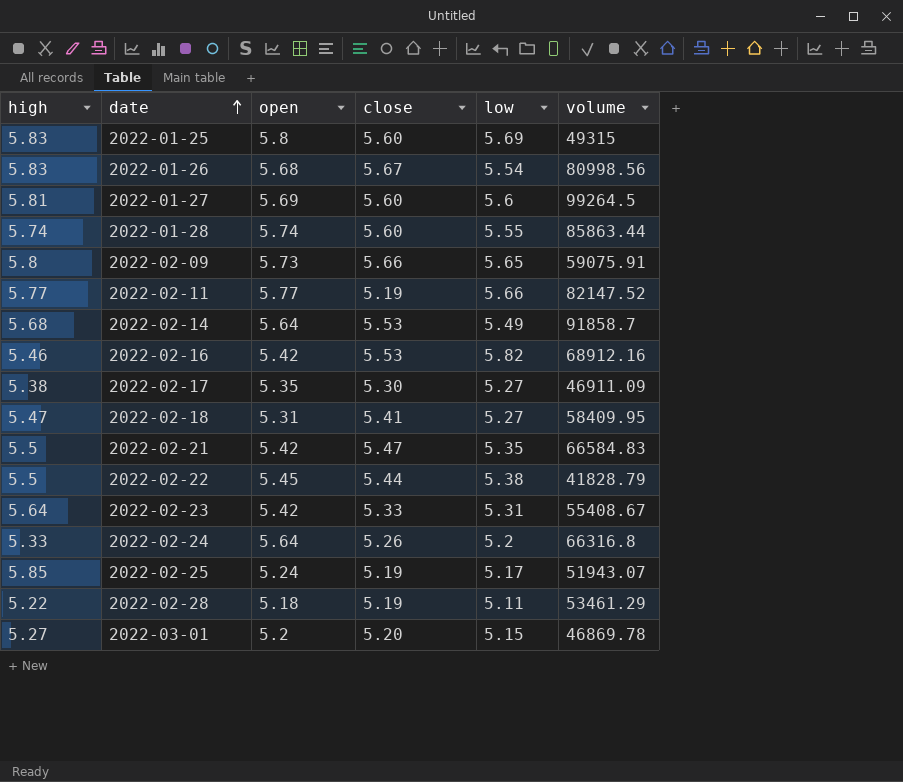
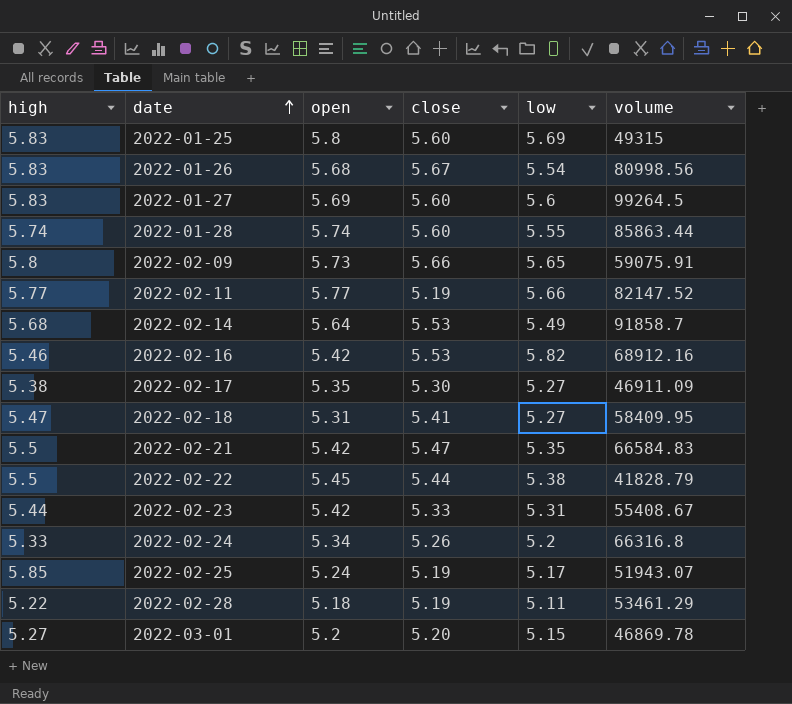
2022-01-27 | high: 5.81 -> 5.83
2022-02-23 | high: 5.64 -> 5.44
2022-02-24 | open: 5.64 -> 5.34

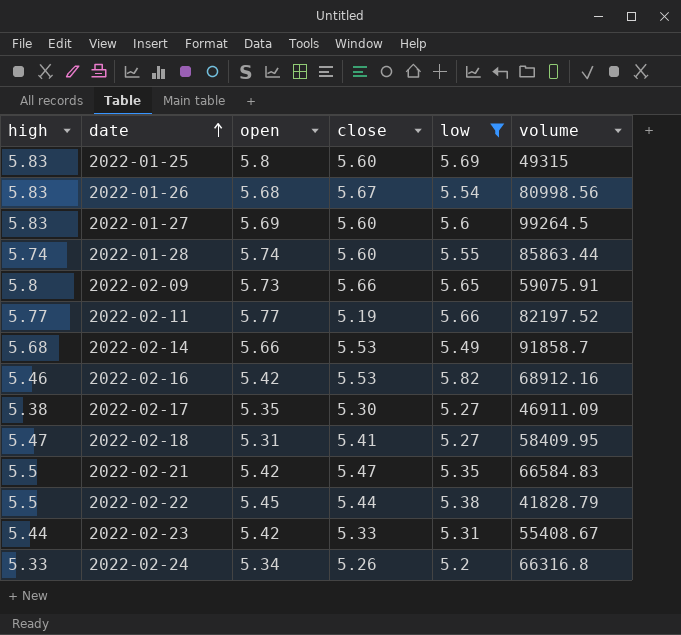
filter: none -> low >= 5.2
2022-02-11 | volume: 82147.52 -> 82197.52
2022-02-14 | open: 5.64 -> 5.66

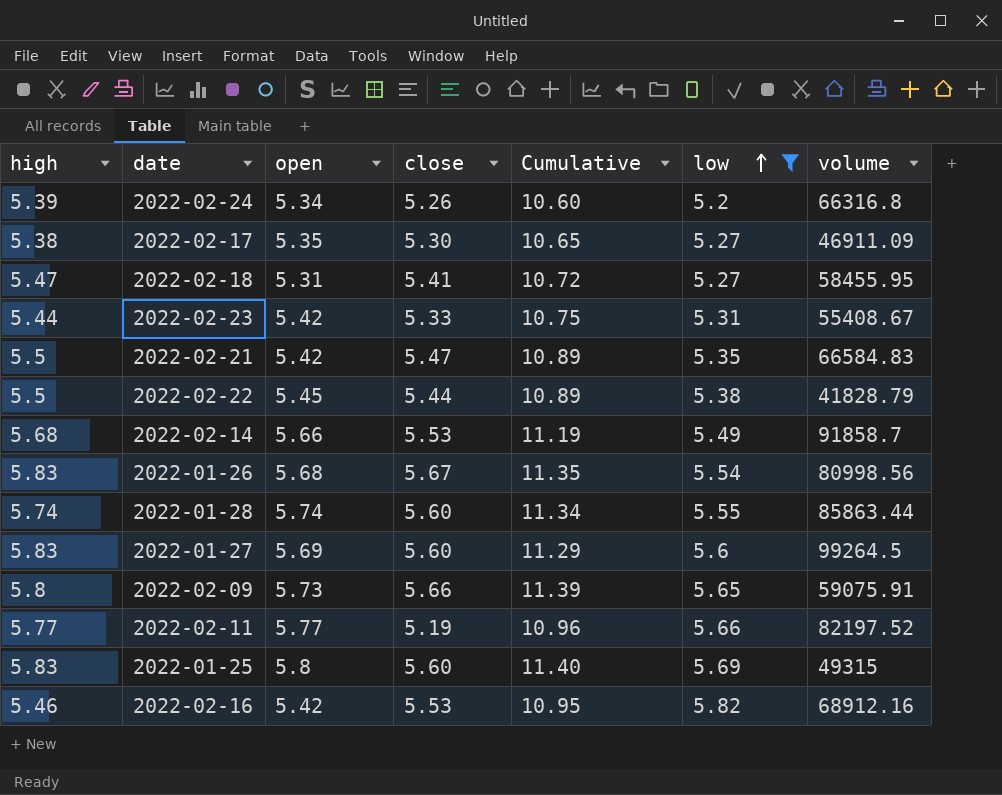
row order: date ascending -> low ascending
column Cumulative | formula: none -> [open] + [close]
2022-02-24 | high: 5.33 -> 5.39
2022-02-18 | volume: 58409.95 -> 58455.95

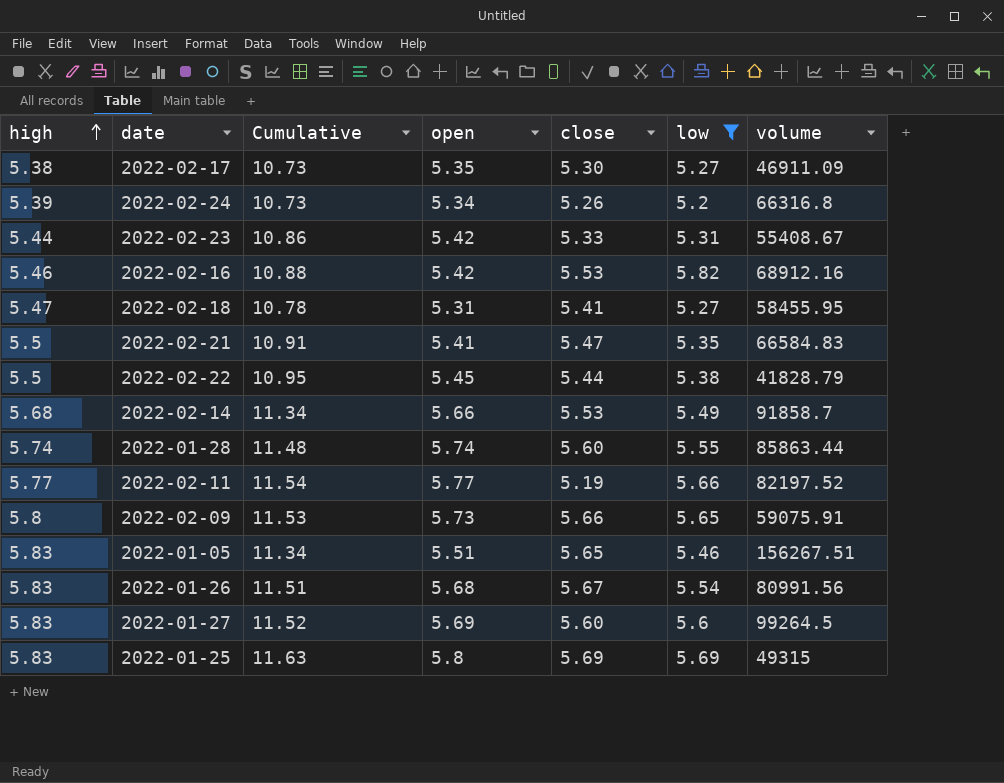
row order: low ascending -> high ascending
column Cumulative | formula: [open] + [close] -> [high] + [open]
column Cumulative | position: 5 -> 3
2022-02-21 | open: 5.42 -> 5.41
row 2022-01-05: none -> 5.83 | 11.34 | 5.51 | 5.65 | 5.46 | 156267.51
2022-01-26 | volume: 80998.56 -> 80991.56
2022-01-25 | close: 5.60 -> 5.69

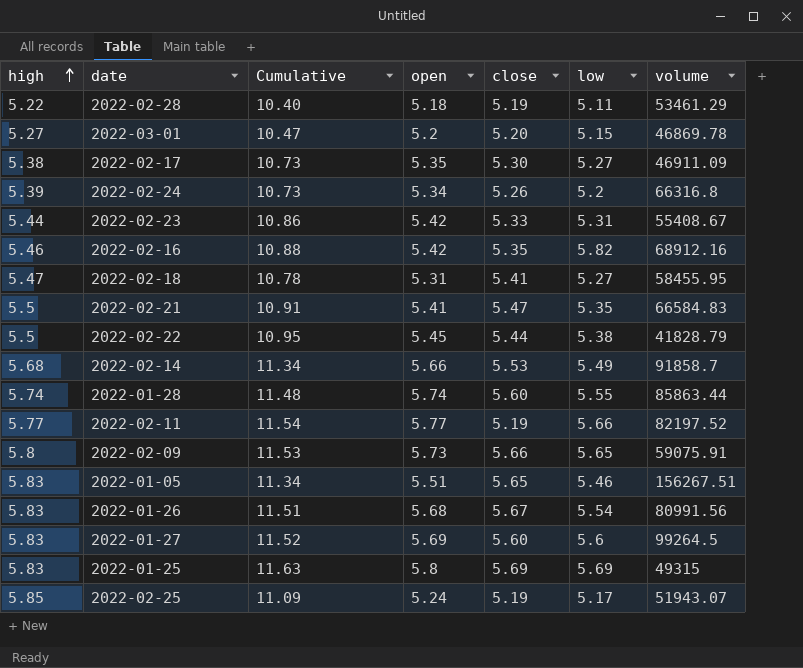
filter: low >= 5.2 -> none
2022-02-16 | close: 5.53 -> 5.35

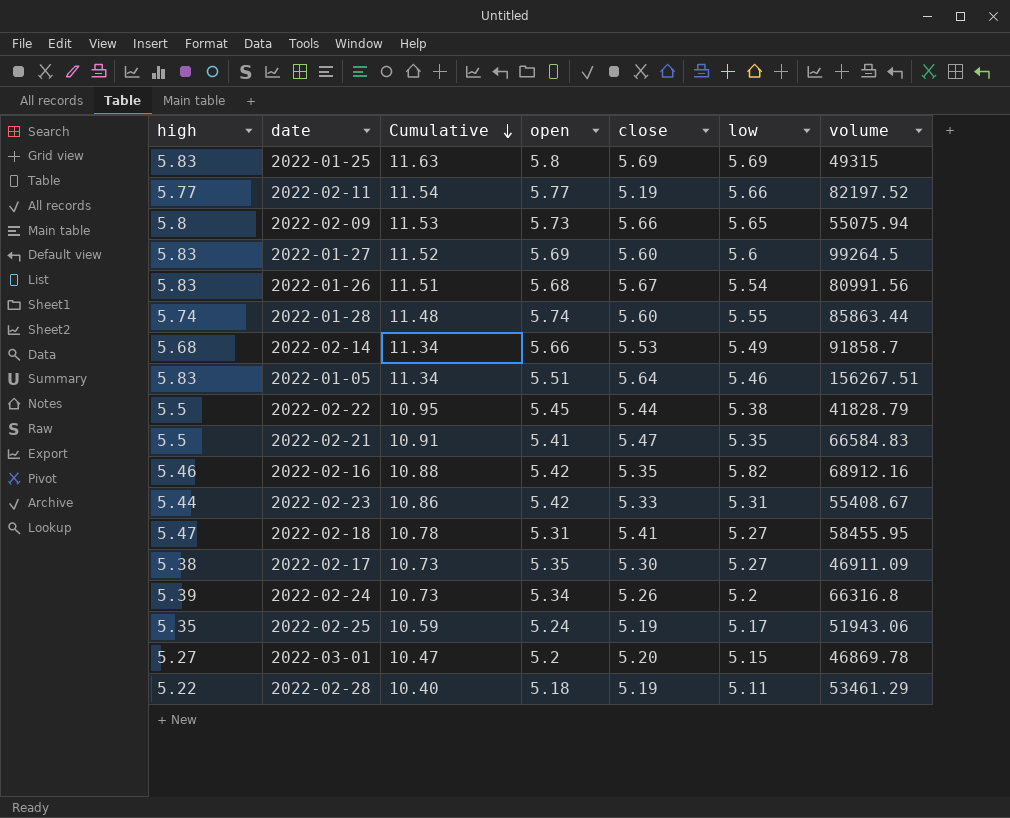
row order: high ascending -> Cumulative descending
2022-02-09 | volume: 59075.91 -> 55075.94
2022-01-05 | close: 5.65 -> 5.64
2022-02-25 | high: 5.85 -> 5.35
2022-02-25 | Cumulative: 11.09 -> 10.59
2022-02-25 | volume: 51943.07 -> 51943.06

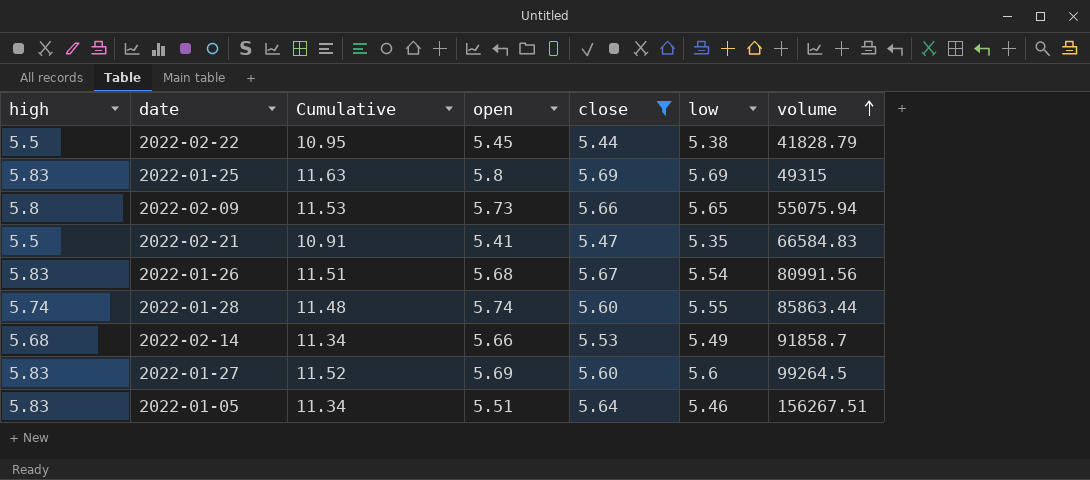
filter: none -> close >= 5.44
row order: Cumulative descending -> volume ascending

